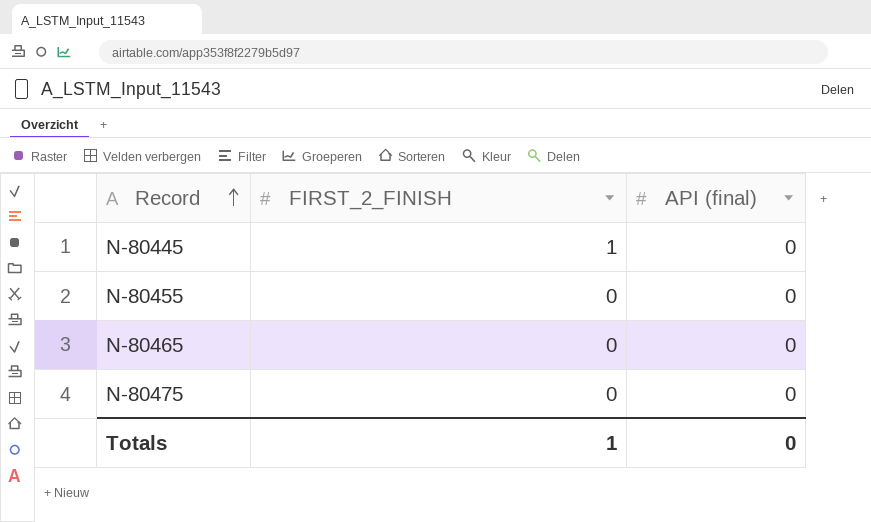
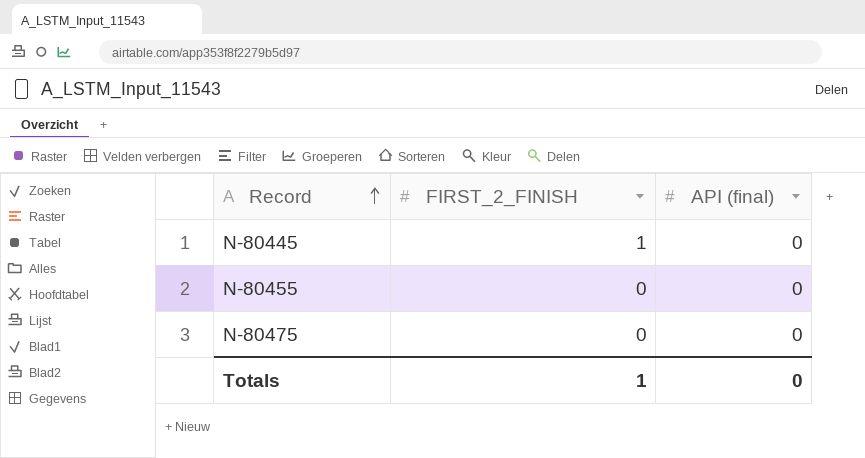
row N-80465: 0 | 0 -> none

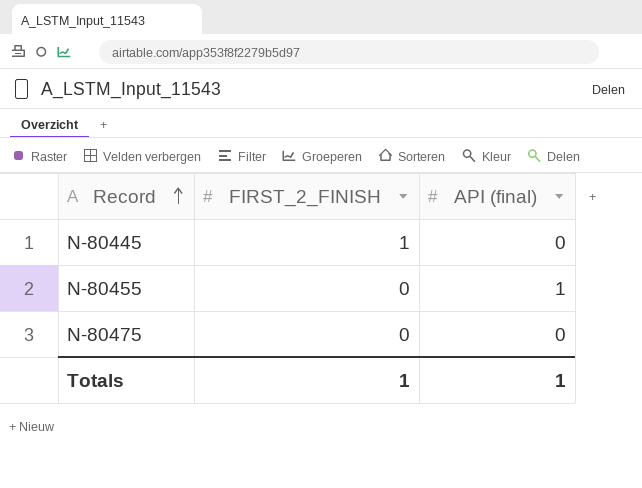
N-80455 | API (final): 0 -> 1
Totals | API (final): 0 -> 1

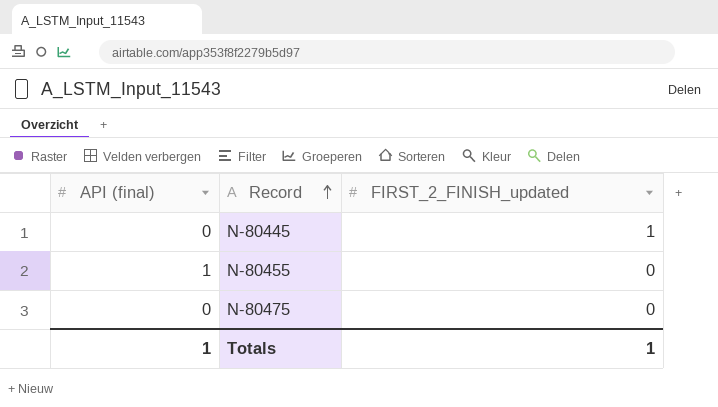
column API (final) | position: 3 -> 1
column name: FIRST_2_FINISH -> FIRST_2_FINISH_updated

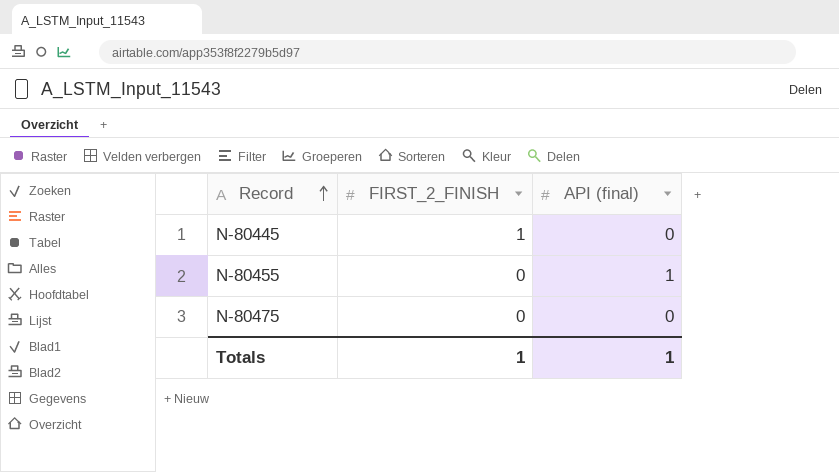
column name: FIRST_2_FINISH_updated -> FIRST_2_FINISH
column API (final) | position: 1 -> 3

